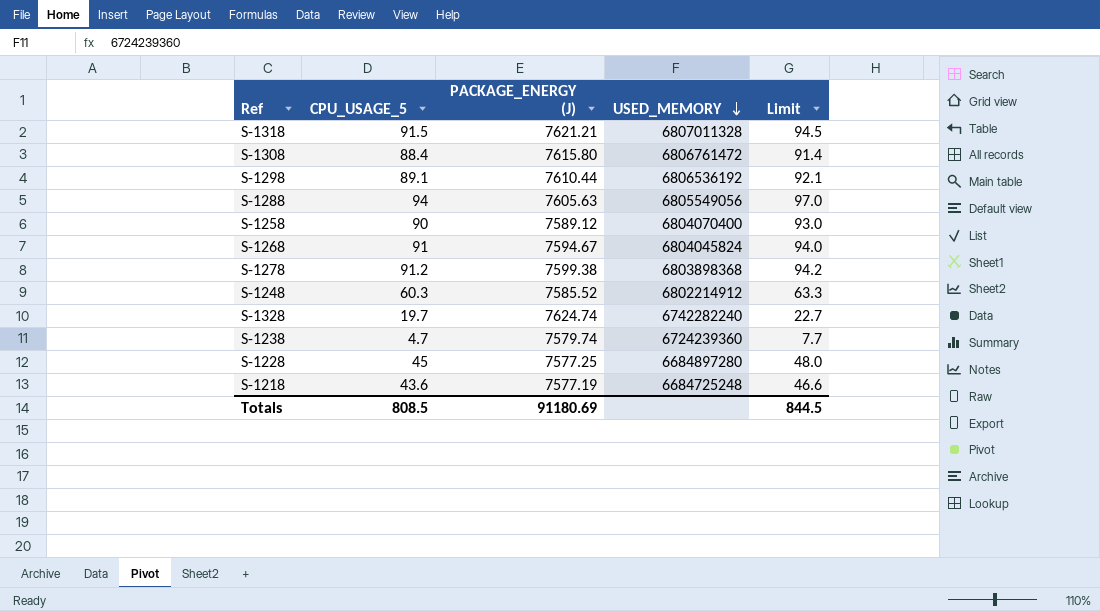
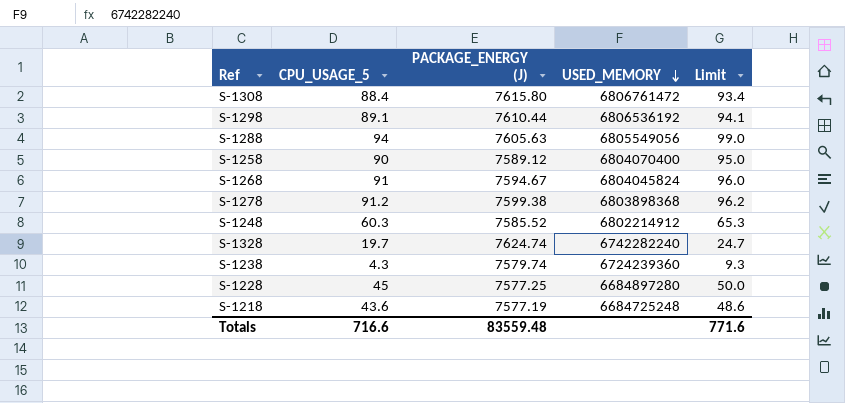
column Limit | formula: [CPU_USAGE_5] + 3 -> [CPU_USAGE_5] + 5
row S-1318: 91.5 | 7621.21 | 6807011328 | 94.5 -> none
S-1238 | CPU_USAGE_5: 4.7 -> 4.3
Totals | CPU_USAGE_5: 808.5 -> 716.6
Totals | PACKAGE_ENERGY (J): 91180.69 -> 83559.48
Totals | Limit: 844.5 -> 771.6

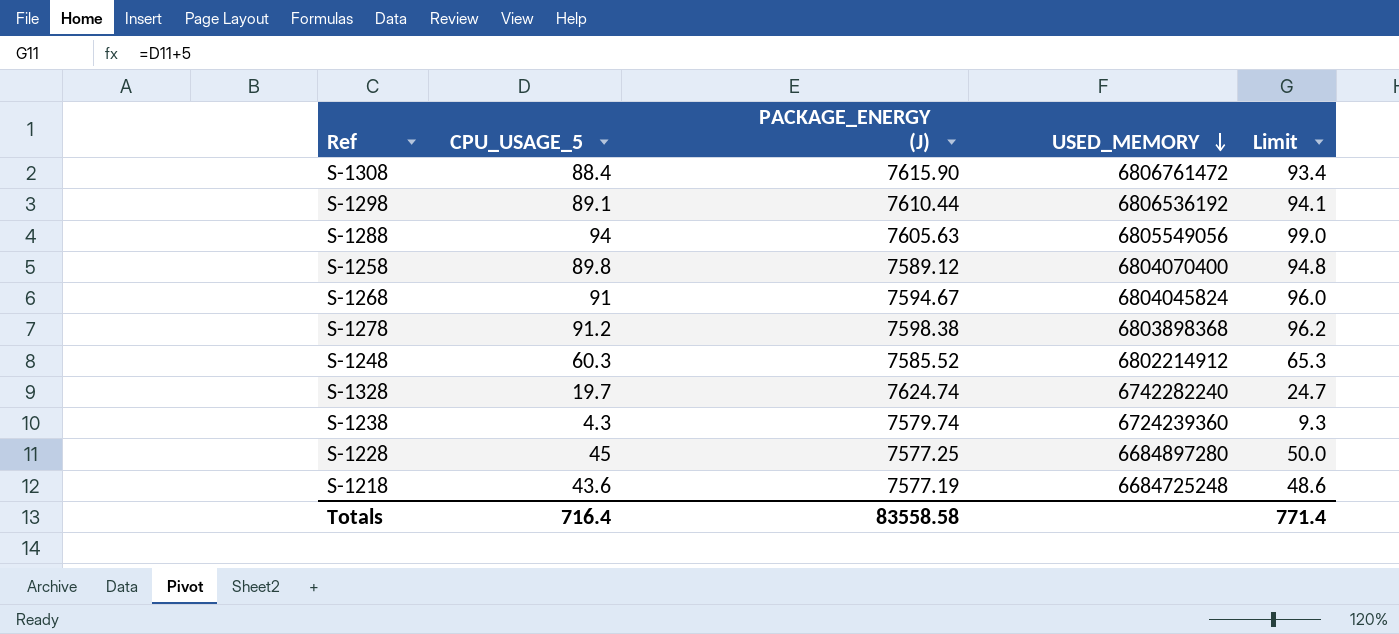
S-1308 | PACKAGE_ENERGY (J): 7615.80 -> 7615.90
S-1258 | CPU_USAGE_5: 90 -> 89.8
S-1258 | Limit: 95.0 -> 94.8
S-1278 | PACKAGE_ENERGY (J): 7599.38 -> 7598.38
Totals | CPU_USAGE_5: 716.6 -> 716.4
Totals | PACKAGE_ENERGY (J): 83559.48 -> 83558.58
Totals | Limit: 771.6 -> 771.4

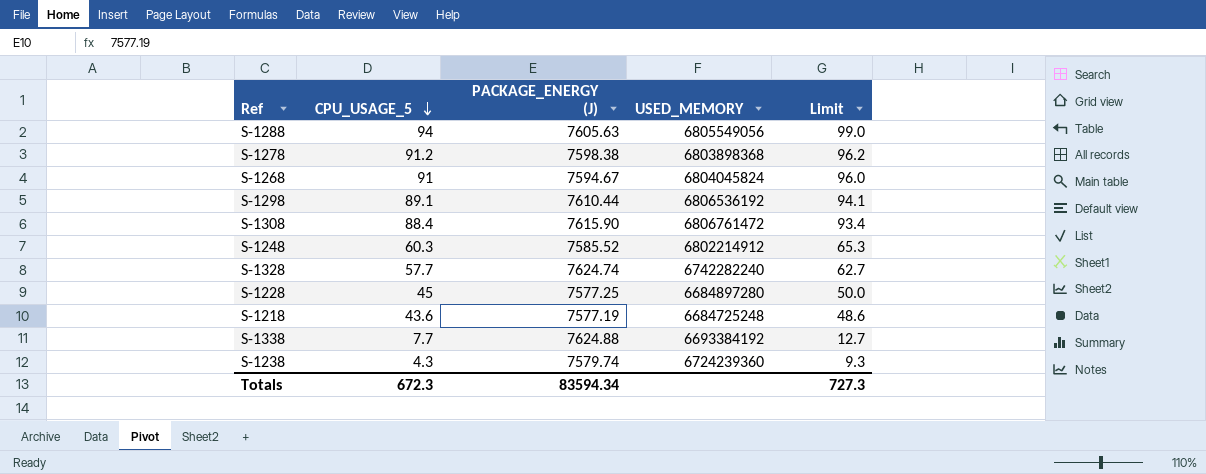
row order: USED_MEMORY descending -> CPU_USAGE_5 descending
row S-1258: 89.8 | 7589.12 | 6804070400 | 94.8 -> none
S-1328 | CPU_USAGE_5: 19.7 -> 57.7
S-1328 | Limit: 24.7 -> 62.7
row S-1338: none -> 7.7 | 7624.88 | 6693384192 | 12.7
Totals | CPU_USAGE_5: 716.4 -> 672.3
Totals | PACKAGE_ENERGY (J): 83558.58 -> 83594.34
Totals | Limit: 771.4 -> 727.3

